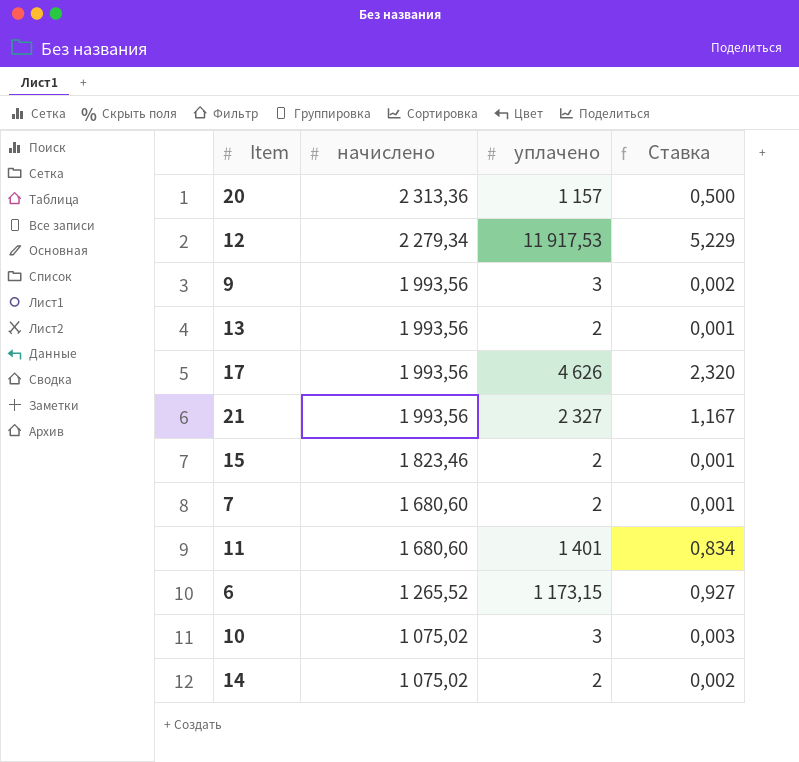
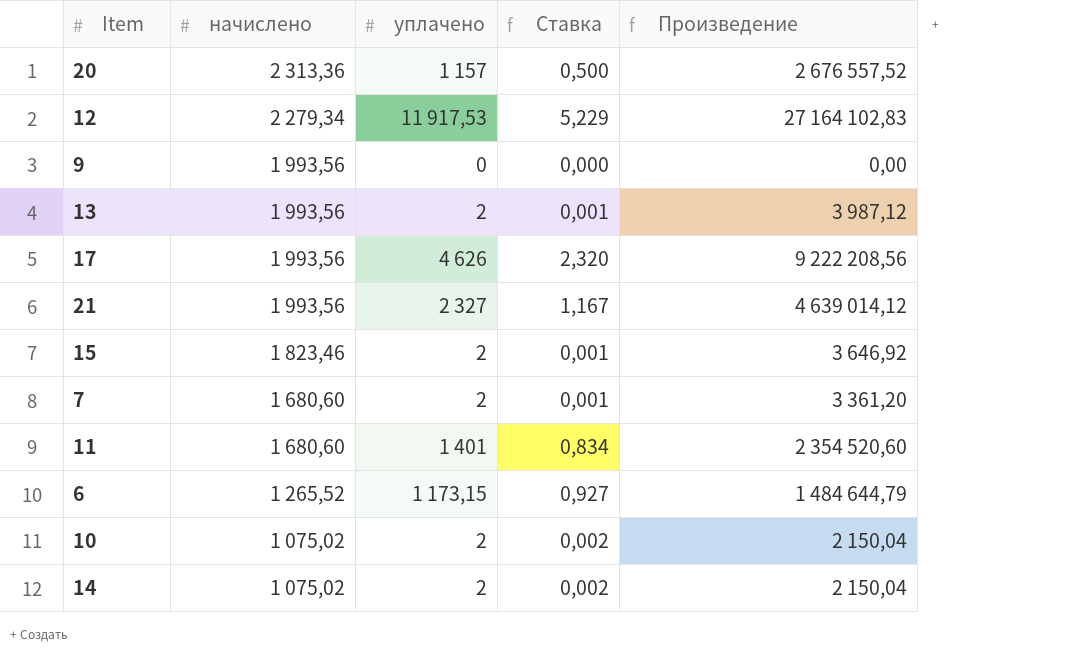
column Произведение | formula: none -> [начислено] * [уплачено]
9 | уплачено: 3 -> 0
9 | Ставка: 0,002 -> 0,000
10 | уплачено: 3 -> 2
10 | Ставка: 0,003 -> 0,002

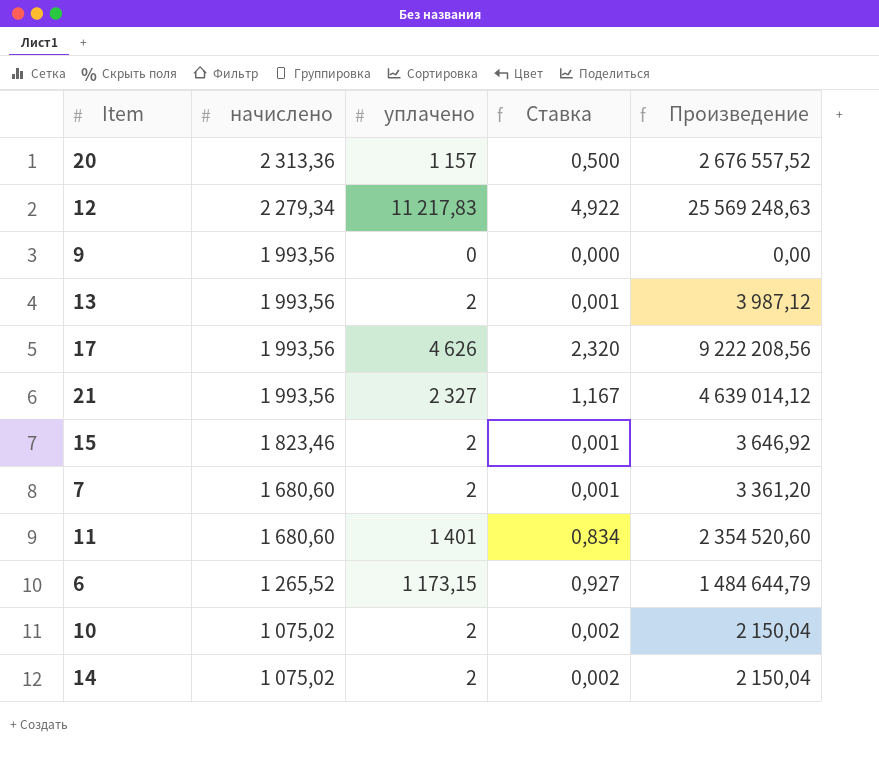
12 | уплачено: 11 917,53 -> 11 217,83
12 | Ставка: 5,229 -> 4,922
12 | Произведение: 27 164 102,83 -> 25 569 248,63

